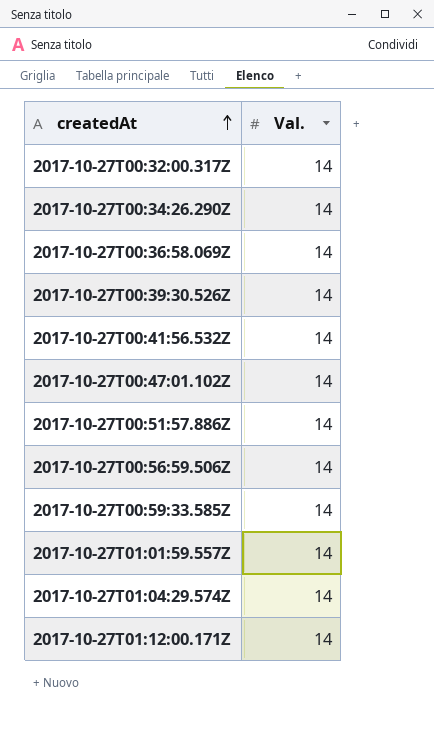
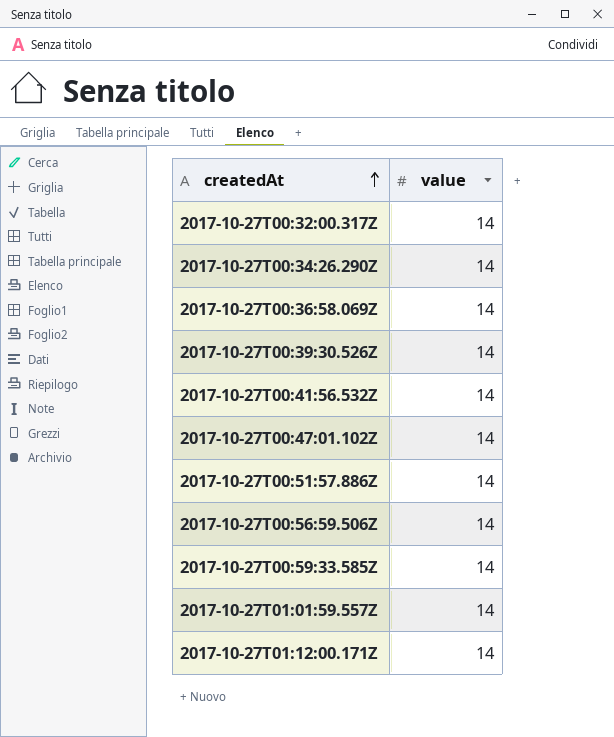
column name: Val. -> value
row 2017-10-27T01:04:29.574Z: 14 -> none

